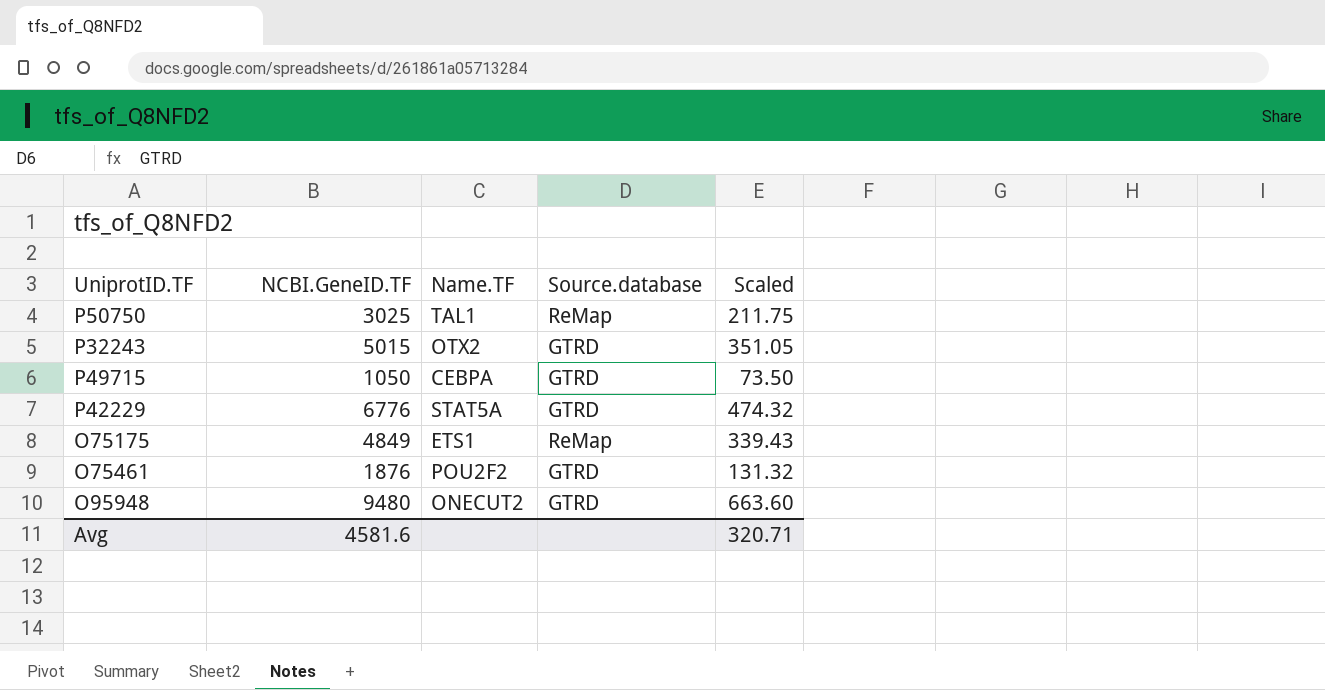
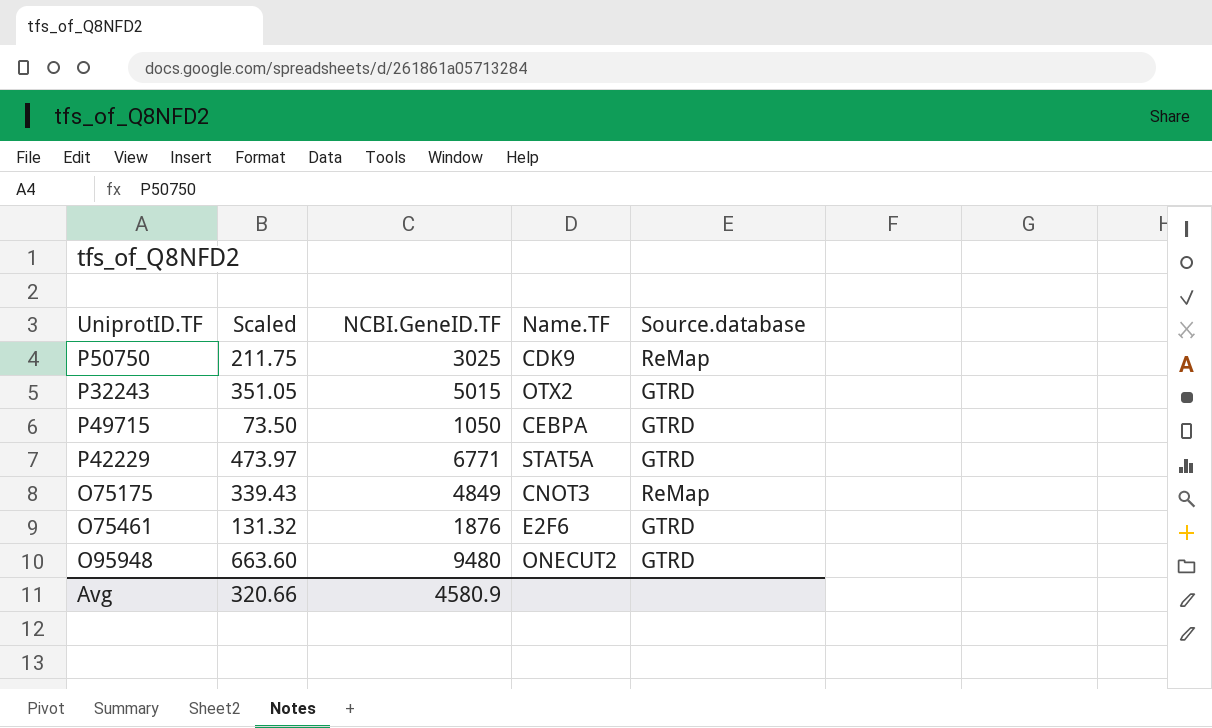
column Scaled | position: 5 -> 2
P50750 | Name.TF: TAL1 -> CDK9
P42229 | Scaled: 474.32 -> 473.97
P42229 | NCBI.GeneID.TF: 6776 -> 6771
O75175 | Name.TF: ETS1 -> CNOT3
O75461 | Name.TF: POU2F2 -> E2F6
Avg | Scaled: 320.71 -> 320.66
Avg | NCBI.GeneID.TF: 4581.6 -> 4580.9

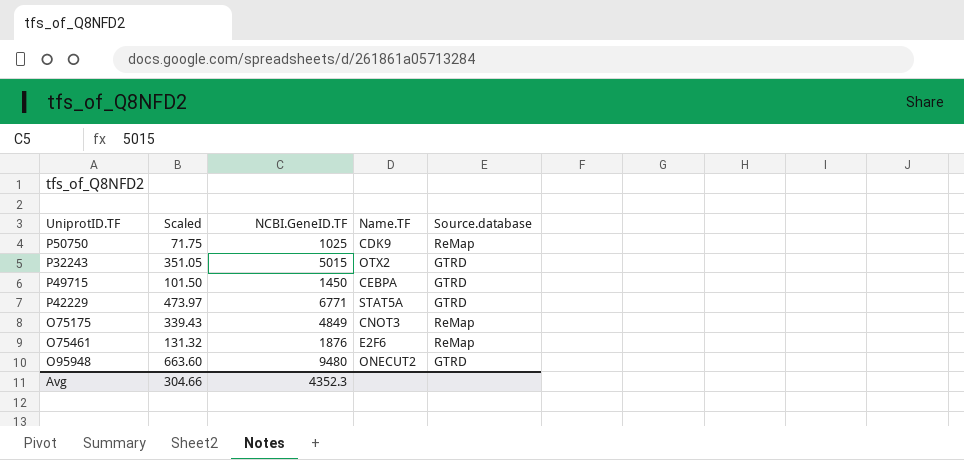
P50750 | Scaled: 211.75 -> 71.75
P50750 | NCBI.GeneID.TF: 3025 -> 1025
P49715 | Scaled: 73.50 -> 101.50
P49715 | NCBI.GeneID.TF: 1050 -> 1450
O75461 | Source.database: GTRD -> ReMap
Avg | Scaled: 320.66 -> 304.66
Avg | NCBI.GeneID.TF: 4580.9 -> 4352.3

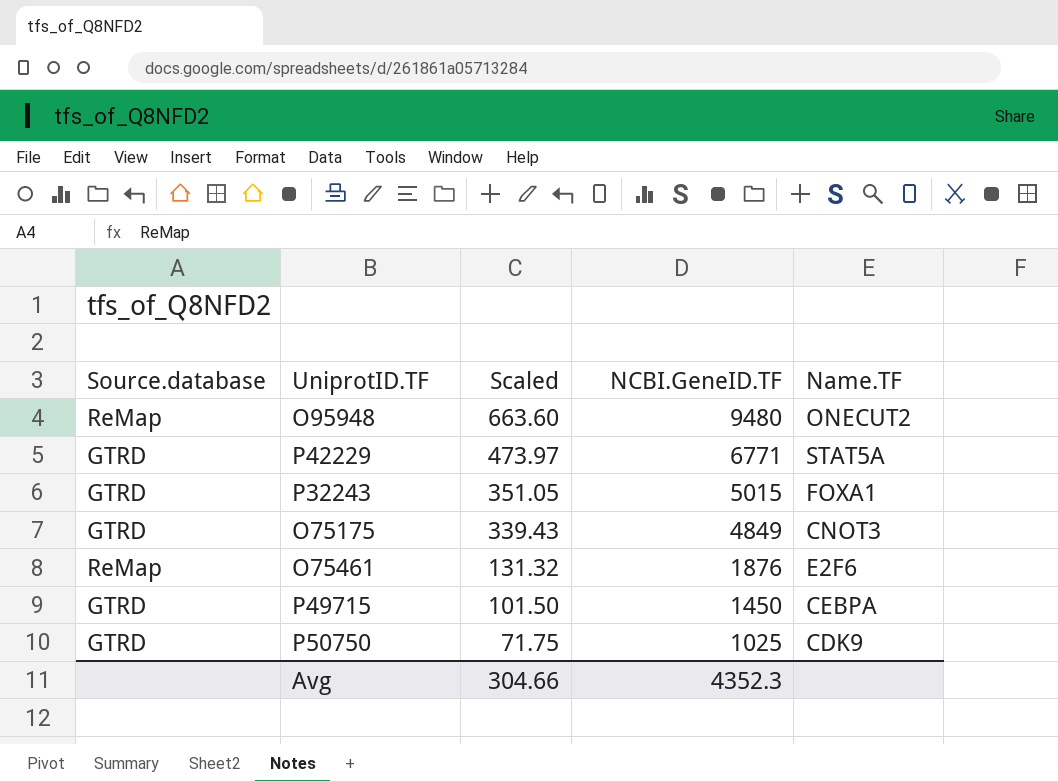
row order: none -> Scaled descending
column Source.database | position: 5 -> 1
O95948 | Source.database: GTRD -> ReMap
P32243 | Name.TF: OTX2 -> FOXA1
O75175 | Source.database: ReMap -> GTRD
P50750 | Source.database: ReMap -> GTRD

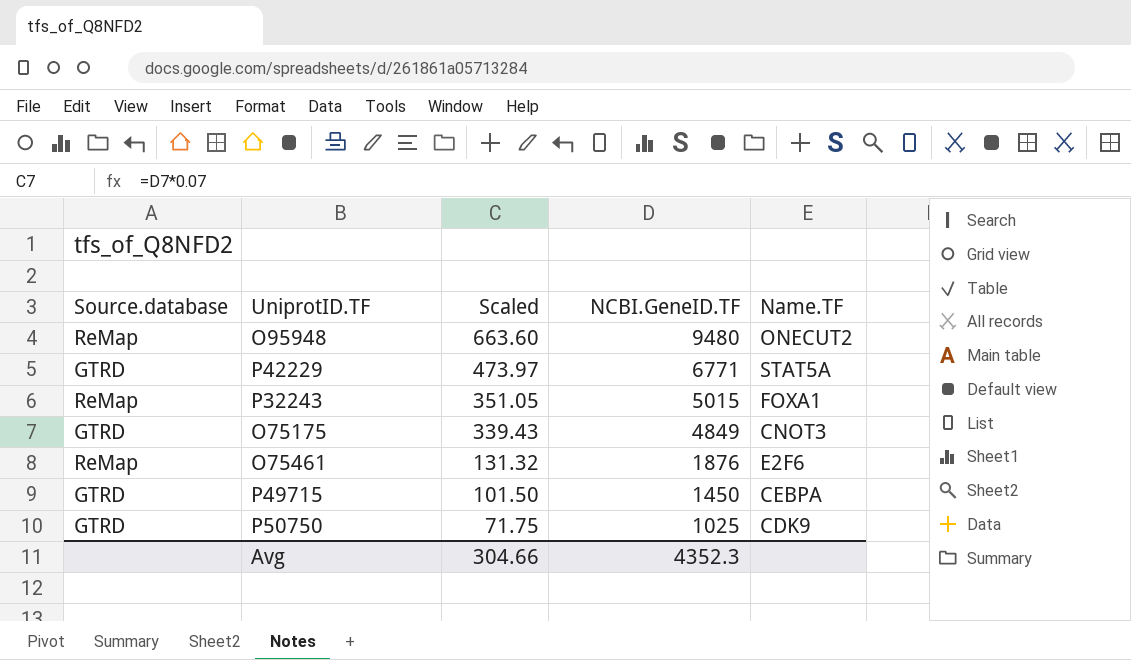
P32243 | Source.database: GTRD -> ReMap

